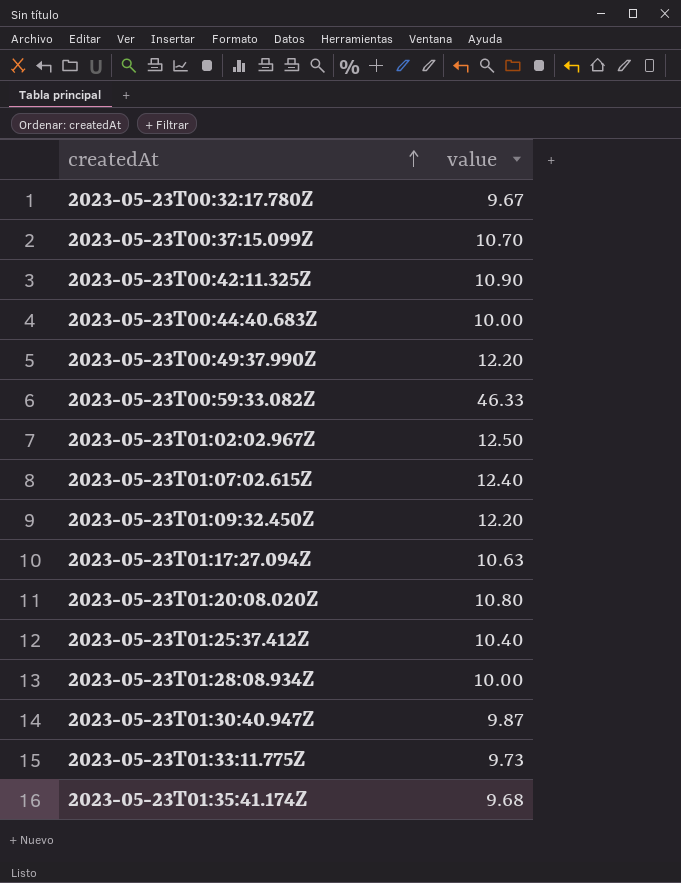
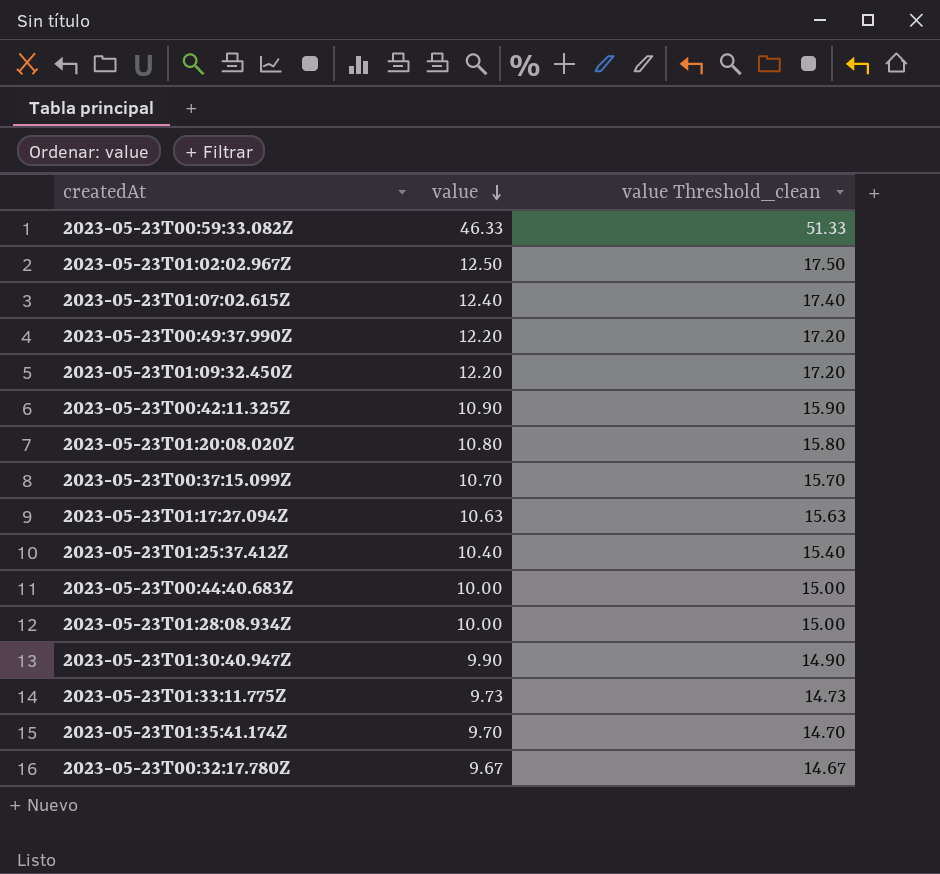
row order: createdAt ascending -> value descending
column value Threshold_clean | formula: none -> [value] + 5
2023-05-23T01:30:40.947Z | value: 9.87 -> 9.90
2023-05-23T01:35:41.174Z | value: 9.68 -> 9.70

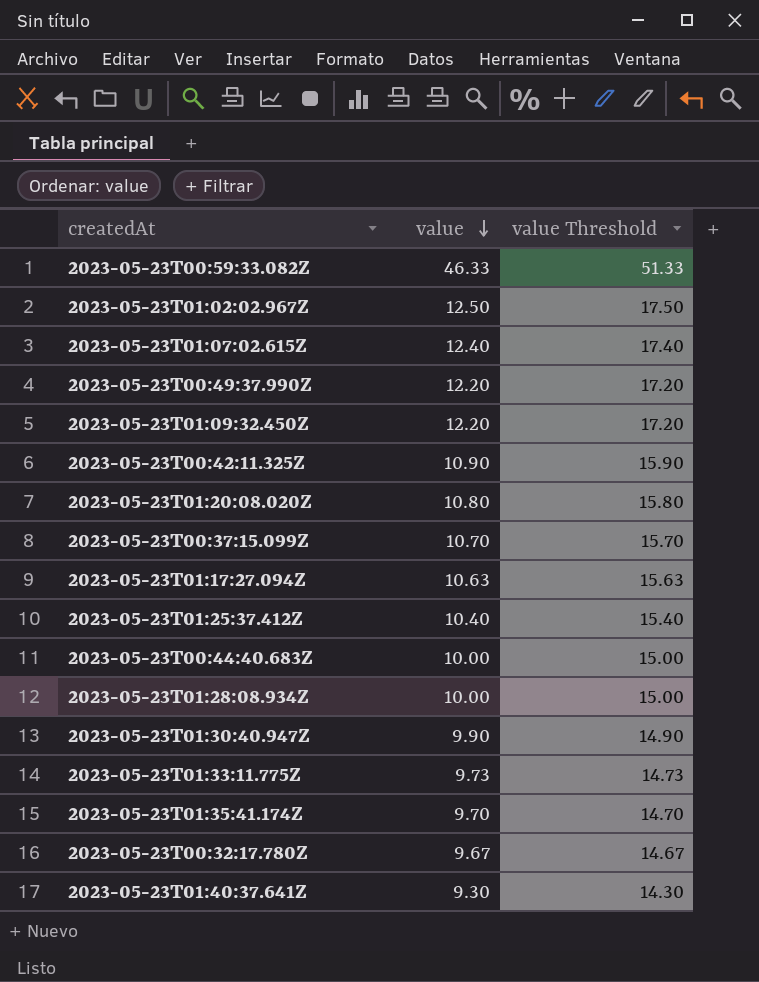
column name: value Threshold_clean -> value Threshold
row 2023-05-23T01:40:37.641Z: none -> 9.30 | 14.30

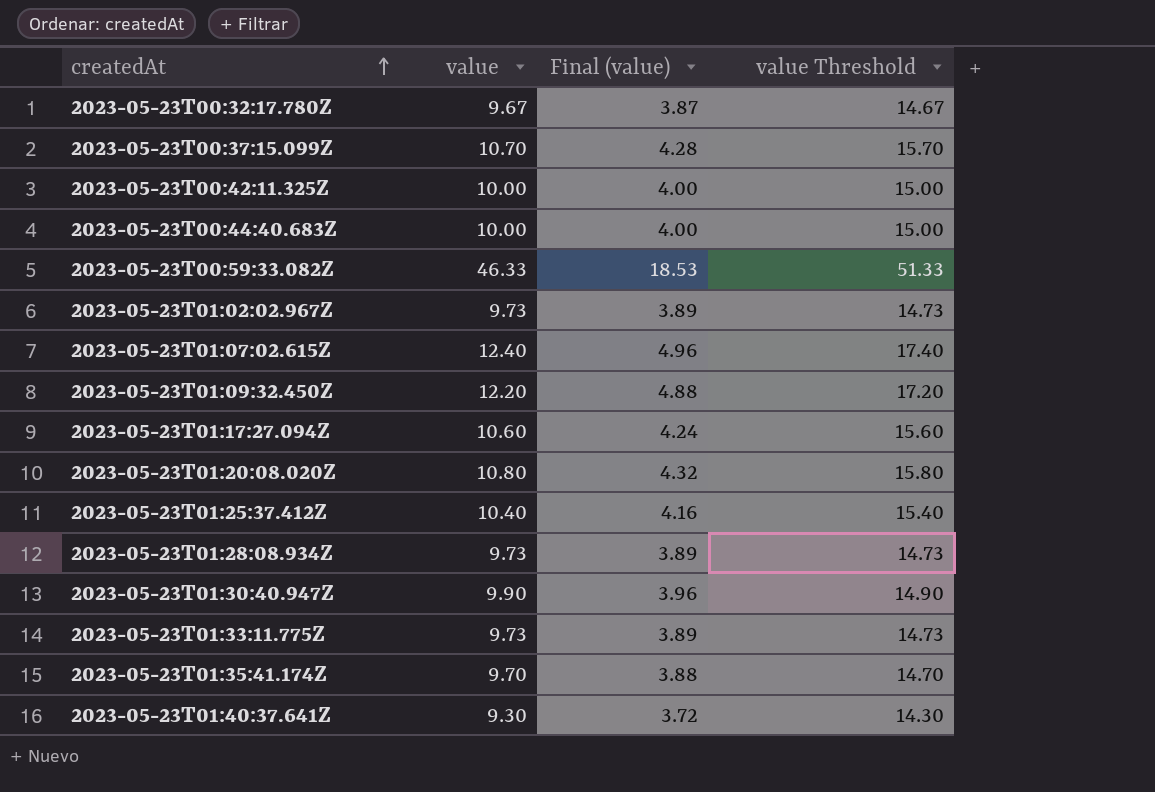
row order: value descending -> createdAt ascending
column Final (value) | formula: none -> [value] * 0.4
row 2023-05-23T00:49:37.990Z: 12.20 | 17.20 -> none
2023-05-23T00:42:11.325Z | value: 10.90 -> 10.00
2023-05-23T00:42:11.325Z | value Threshold: 15.90 -> 15.00
2023-05-23T01:02:02.967Z | value: 12.50 -> 9.73
2023-05-23T01:02:02.967Z | value Threshold: 17.50 -> 14.73
2023-05-23T01:17:27.094Z | value: 10.63 -> 10.60
2023-05-23T01:17:27.094Z | value Threshold: 15.63 -> 15.60
2023-05-23T01:28:08.934Z | value: 10.00 -> 9.73
2023-05-23T01:28:08.934Z | value Threshold: 15.00 -> 14.73

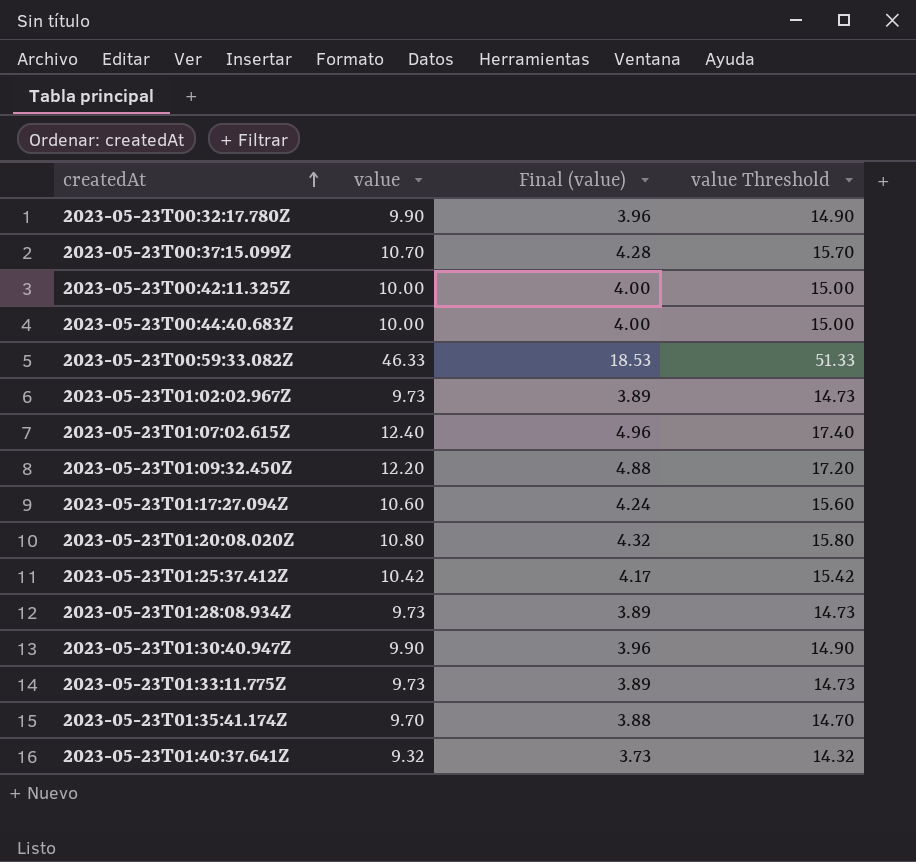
2023-05-23T00:32:17.780Z | value: 9.67 -> 9.90
2023-05-23T00:32:17.780Z | Final (value): 3.87 -> 3.96
2023-05-23T00:32:17.780Z | value Threshold: 14.67 -> 14.90
2023-05-23T01:25:37.412Z | value: 10.40 -> 10.42
2023-05-23T01:25:37.412Z | Final (value): 4.16 -> 4.17
2023-05-23T01:25:37.412Z | value Threshold: 15.40 -> 15.42
2023-05-23T01:40:37.641Z | value: 9.30 -> 9.32
2023-05-23T01:40:37.641Z | Final (value): 3.72 -> 3.73
2023-05-23T01:40:37.641Z | value Threshold: 14.30 -> 14.32

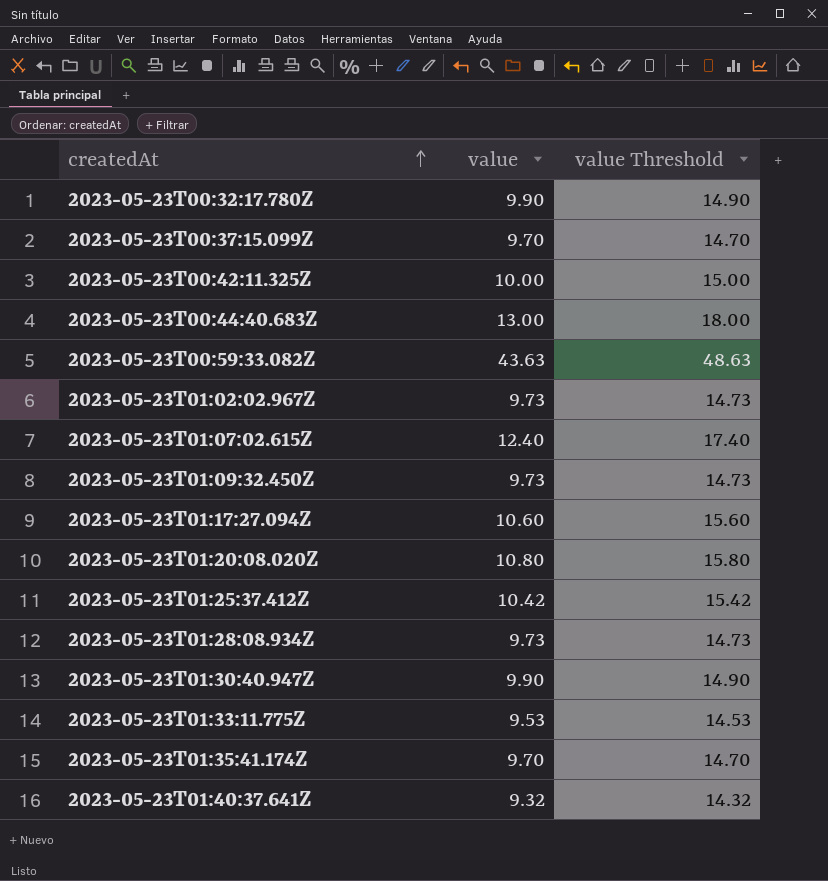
column Final (value) | formula: [value] * 0.4 -> none
2023-05-23T00:37:15.099Z | value: 10.70 -> 9.70
2023-05-23T00:37:15.099Z | value Threshold: 15.70 -> 14.70
2023-05-23T00:44:40.683Z | value: 10.00 -> 13.00
2023-05-23T00:44:40.683Z | value Threshold: 15.00 -> 18.00
2023-05-23T00:59:33.082Z | value: 46.33 -> 43.63
2023-05-23T00:59:33.082Z | value Threshold: 51.33 -> 48.63
2023-05-23T01:09:32.450Z | value: 12.20 -> 9.73
2023-05-23T01:09:32.450Z | value Threshold: 17.20 -> 14.73
2023-05-23T01:33:11.775Z | value: 9.73 -> 9.53
2023-05-23T01:33:11.775Z | value Threshold: 14.73 -> 14.53

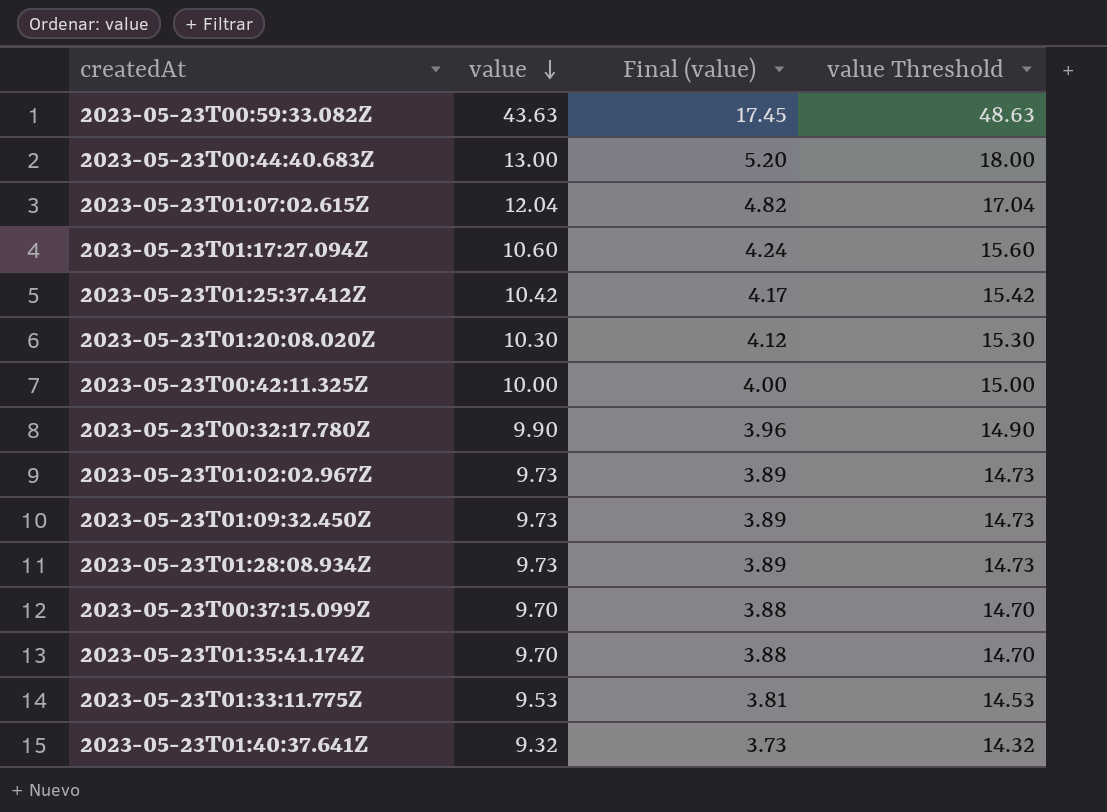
row order: createdAt ascending -> value descending
column Final (value) | formula: none -> [value] * 0.4
row 2023-05-23T01:30:40.947Z: 9.90 | 14.90 -> none
2023-05-23T01:07:02.615Z | value: 12.40 -> 12.04
2023-05-23T01:07:02.615Z | value Threshold: 17.40 -> 17.04
2023-05-23T01:20:08.020Z | value: 10.80 -> 10.30
2023-05-23T01:20:08.020Z | value Threshold: 15.80 -> 15.30

